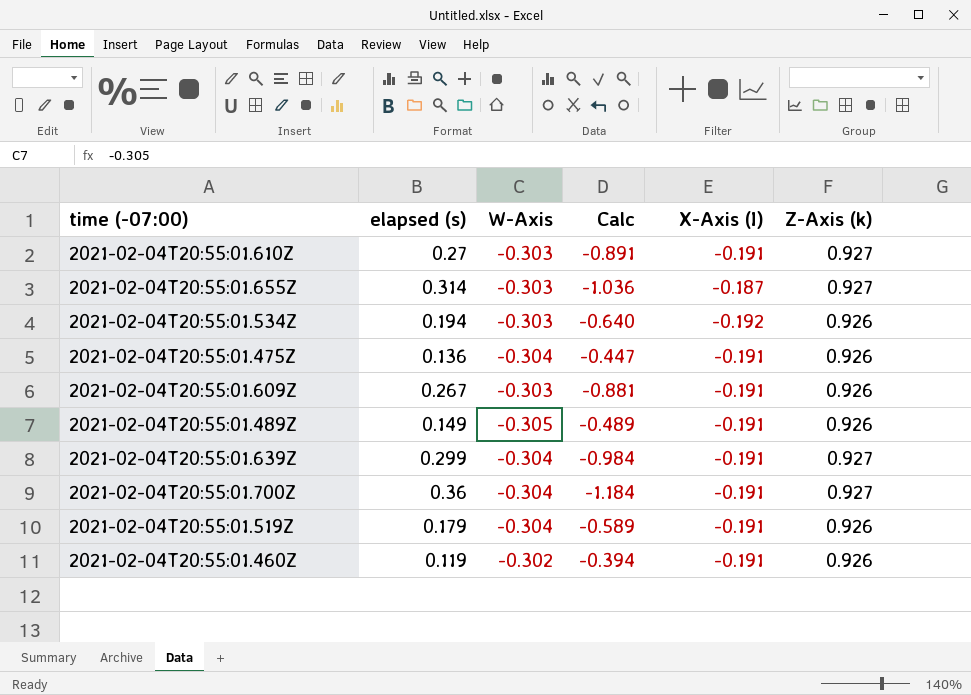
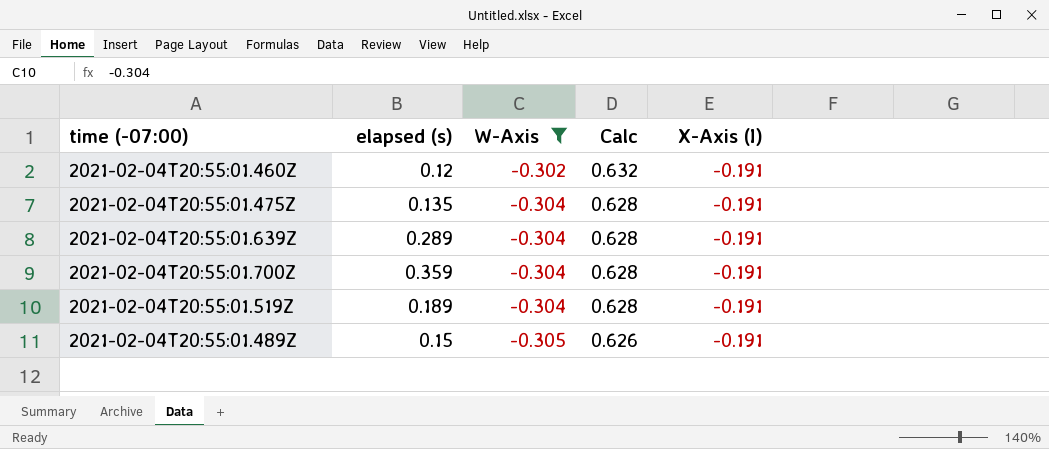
filter: none -> W-Axis != -0.303
row order: none -> W-Axis descending
column Z-Axis (k) | position: 6 -> none
column Calc | formula: [elapsed (s)] / [W-Axis] -> [X-Axis (I)] / [W-Axis]
2021-02-04T20:55:01.460Z | elapsed (s): 0.119 -> 0.12
2021-02-04T20:55:01.475Z | elapsed (s): 0.136 -> 0.135
2021-02-04T20:55:01.639Z | elapsed (s): 0.299 -> 0.289
2021-02-04T20:55:01.700Z | elapsed (s): 0.36 -> 0.359
2021-02-04T20:55:01.519Z | elapsed (s): 0.179 -> 0.189
2021-02-04T20:55:01.489Z | elapsed (s): 0.149 -> 0.15

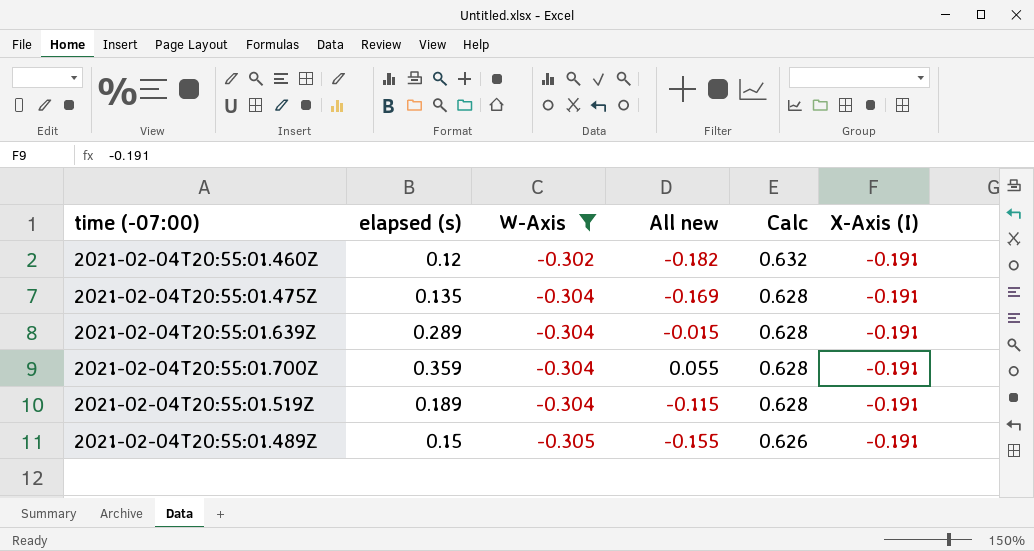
column All new | formula: none -> [elapsed (s)] + [W-Axis]

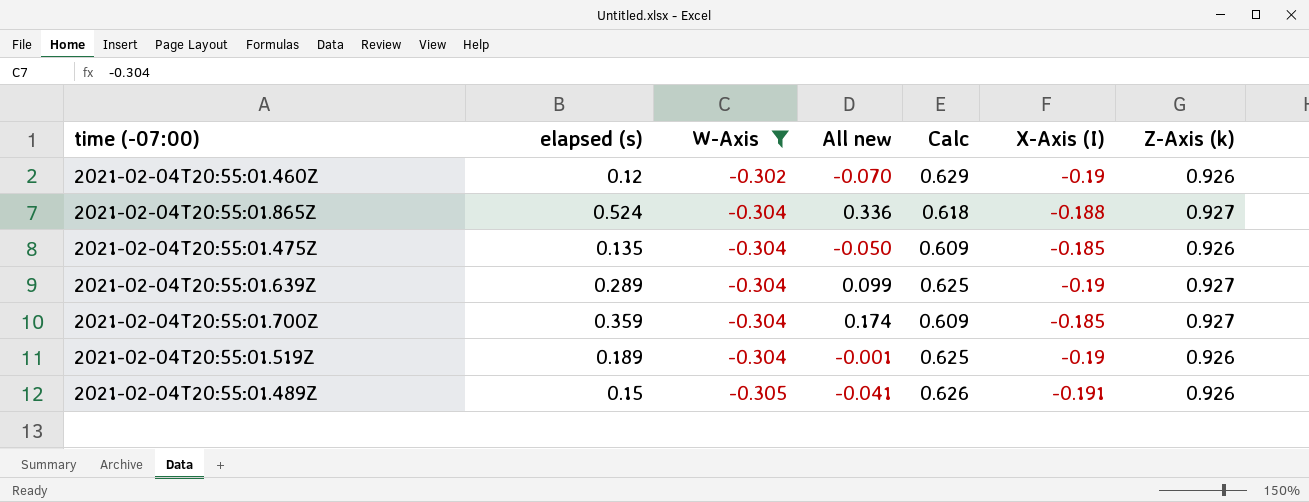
column All new | formula: [elapsed (s)] + [W-Axis] -> [elapsed (s)] + [X-Axis (I)]
column Z-Axis (k) | position: none -> 7
2021-02-04T20:55:01.460Z | Calc: 0.632 -> 0.629
2021-02-04T20:55:01.460Z | X-Axis (I): -0.191 -> -0.19
row 2021-02-04T20:55:01.865Z: none -> 0.524 | -0.304 | 0.336 | 0.618 | -0.188 | 0.927
2021-02-04T20:55:01.475Z | Calc: 0.628 -> 0.609
2021-02-04T20:55:01.475Z | X-Axis (I): -0.191 -> -0.185
2021-02-04T20:55:01.639Z | Calc: 0.628 -> 0.625
2021-02-04T20:55:01.639Z | X-Axis (I): -0.191 -> -0.19
2021-02-04T20:55:01.700Z | Calc: 0.628 -> 0.609
2021-02-04T20:55:01.700Z | X-Axis (I): -0.191 -> -0.185
2021-02-04T20:55:01.519Z | Calc: 0.628 -> 0.625
2021-02-04T20:55:01.519Z | X-Axis (I): -0.191 -> -0.19

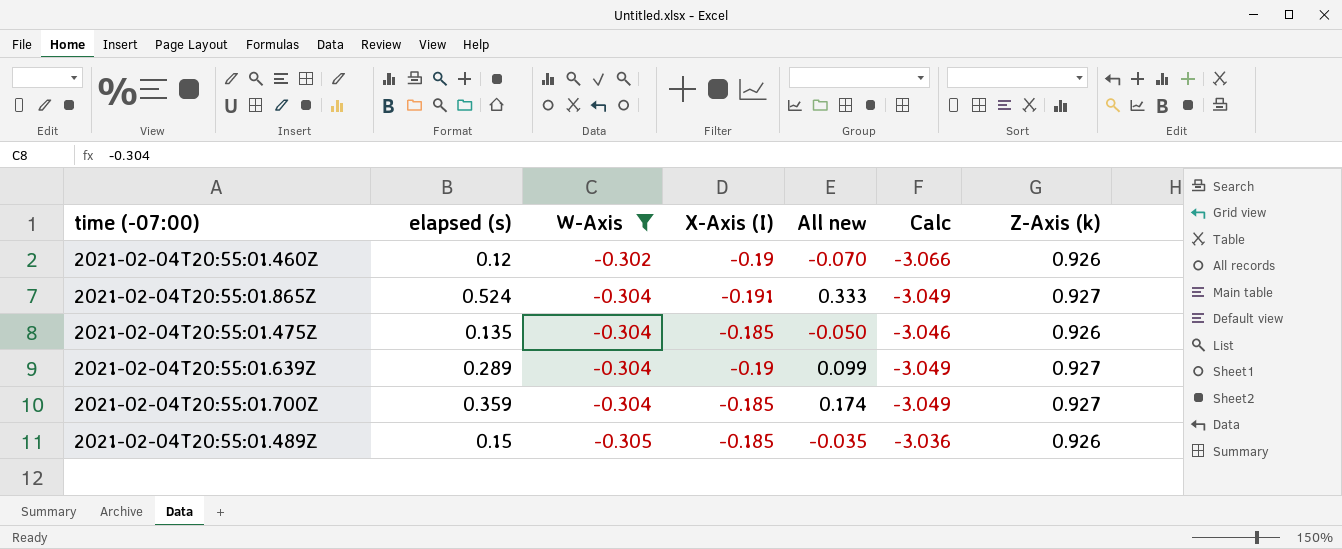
column X-Axis (I) | position: 6 -> 4
column Calc | formula: [X-Axis (I)] / [W-Axis] -> [Z-Axis (k)] / [W-Axis]
row 2021-02-04T20:55:01.519Z: 0.189 | -0.304 | -0.001 | 0.625 | -0.19 | 0.926 -> none
2021-02-04T20:55:01.865Z | X-Axis (I): -0.188 -> -0.191
2021-02-04T20:55:01.865Z | All new: 0.336 -> 0.333
2021-02-04T20:55:01.489Z | X-Axis (I): -0.191 -> -0.185
2021-02-04T20:55:01.489Z | All new: -0.041 -> -0.035

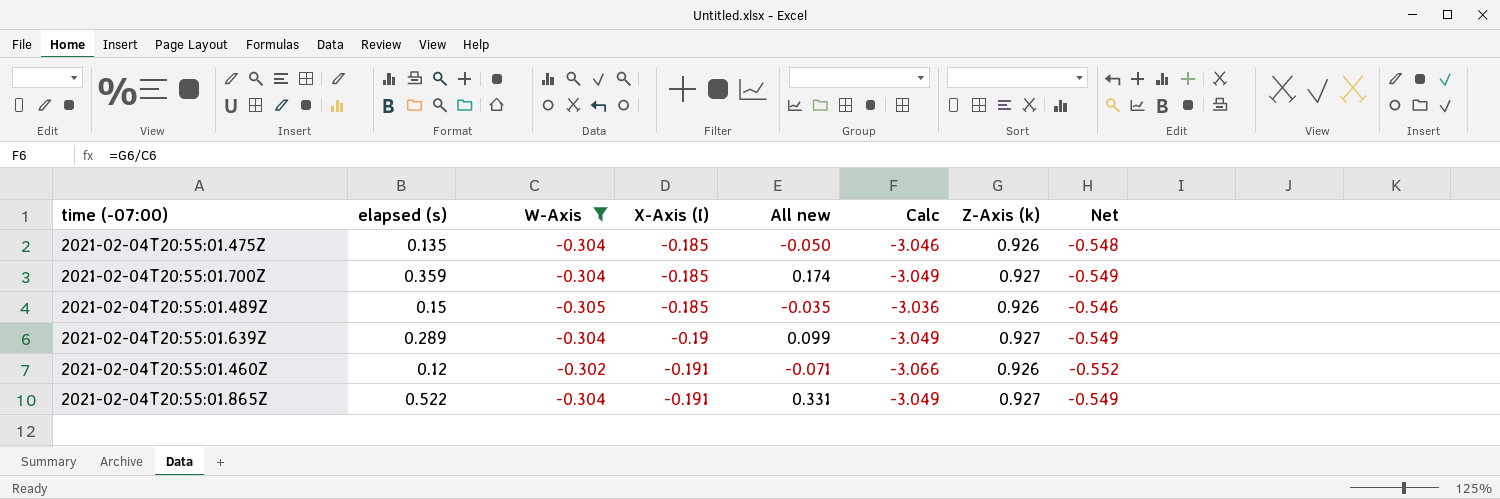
row order: W-Axis descending -> X-Axis (I) descending
column Net | formula: none -> [Calc] * 0.18
2021-02-04T20:55:01.460Z | X-Axis (I): -0.19 -> -0.191
2021-02-04T20:55:01.460Z | All new: -0.070 -> -0.071
2021-02-04T20:55:01.865Z | elapsed (s): 0.524 -> 0.522
2021-02-04T20:55:01.865Z | All new: 0.333 -> 0.331

